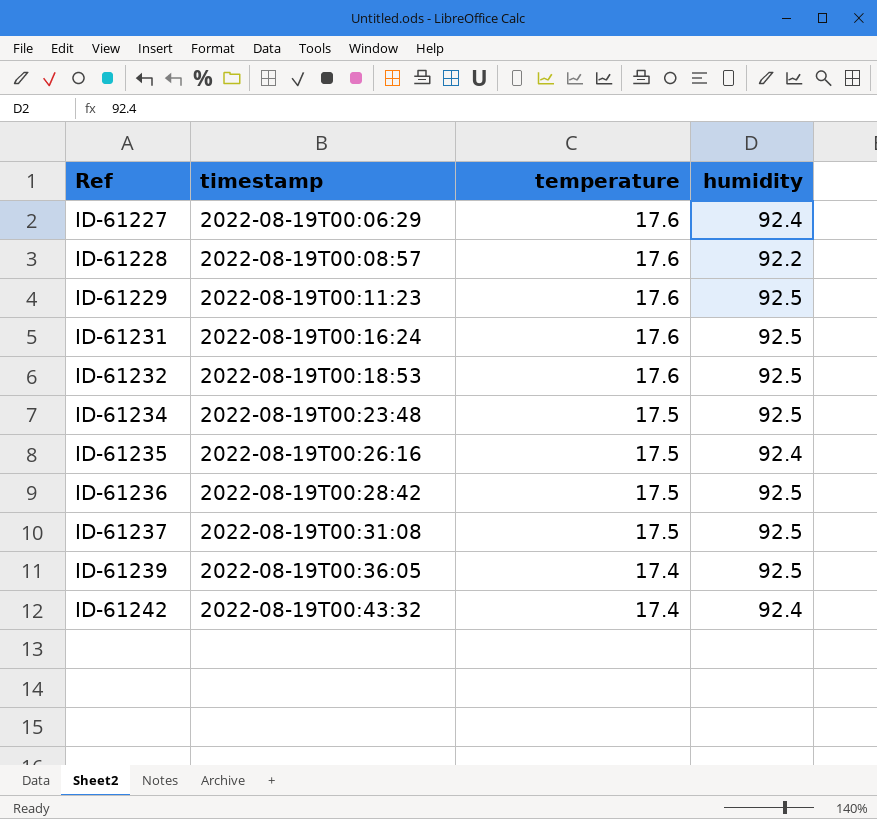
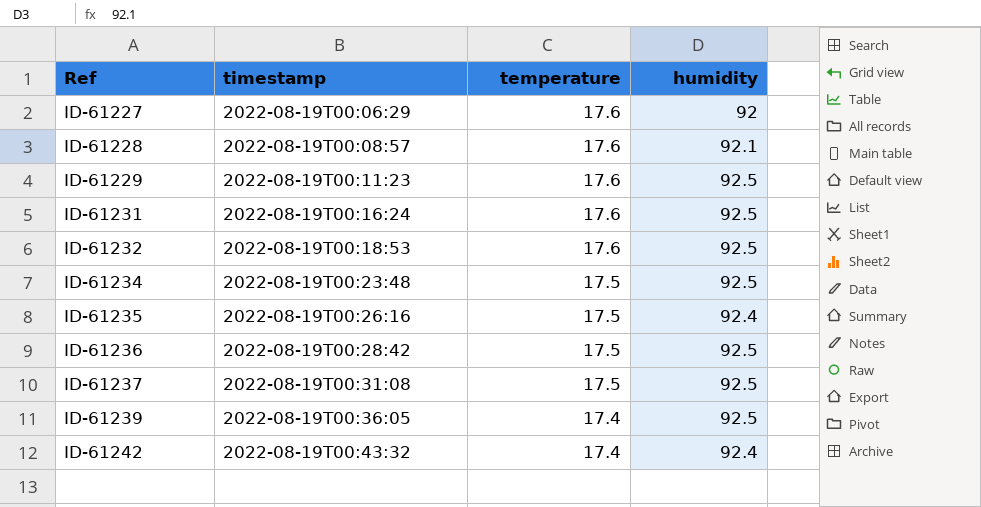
ID-61227 | humidity: 92.4 -> 92
ID-61228 | humidity: 92.2 -> 92.1

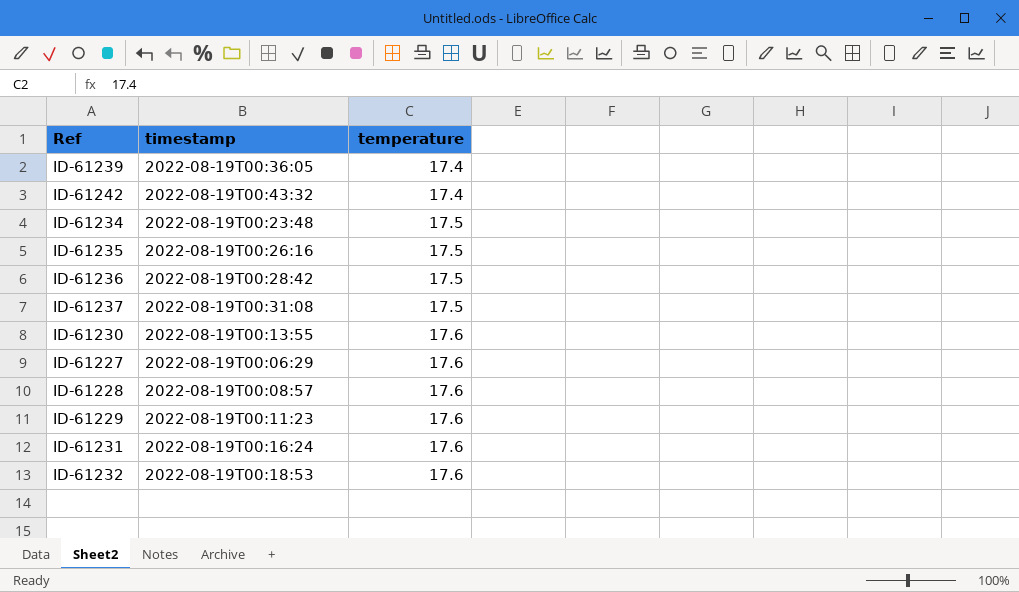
row order: Ref ascending -> temperature ascending
column humidity | position: 4 -> none
row ID-61230: none -> 2022-08-19T00:13:55 | 17.6

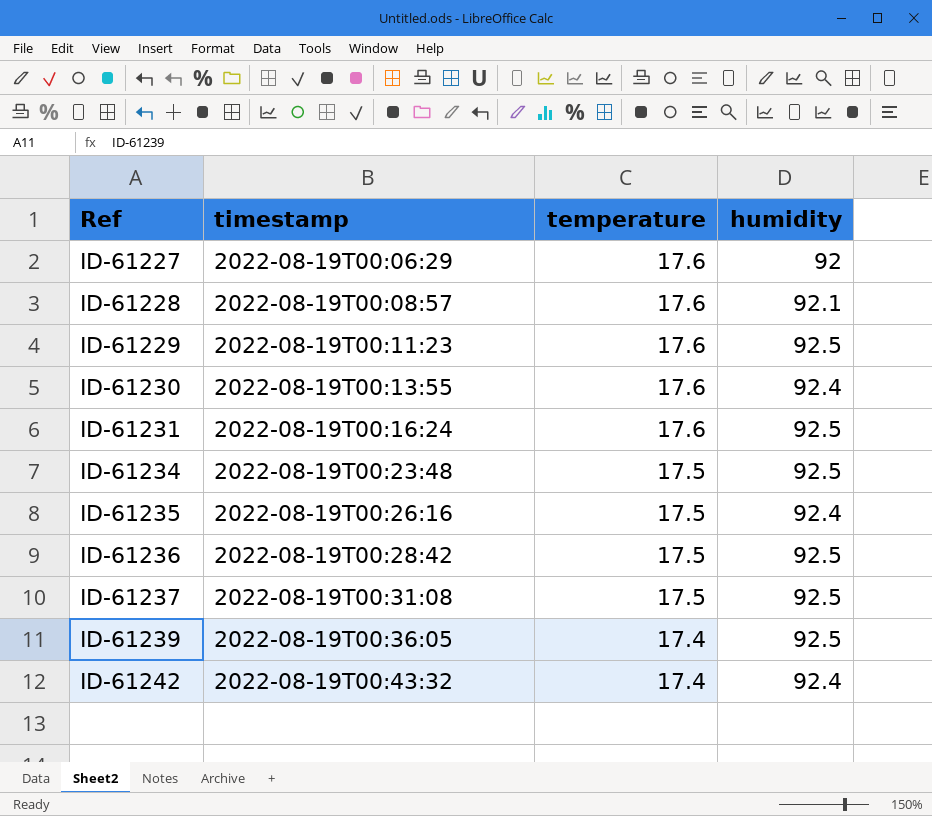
row order: temperature ascending -> Ref ascending
column humidity | position: none -> 4
row ID-61232: 2022-08-19T00:18:53 | 17.6 -> none

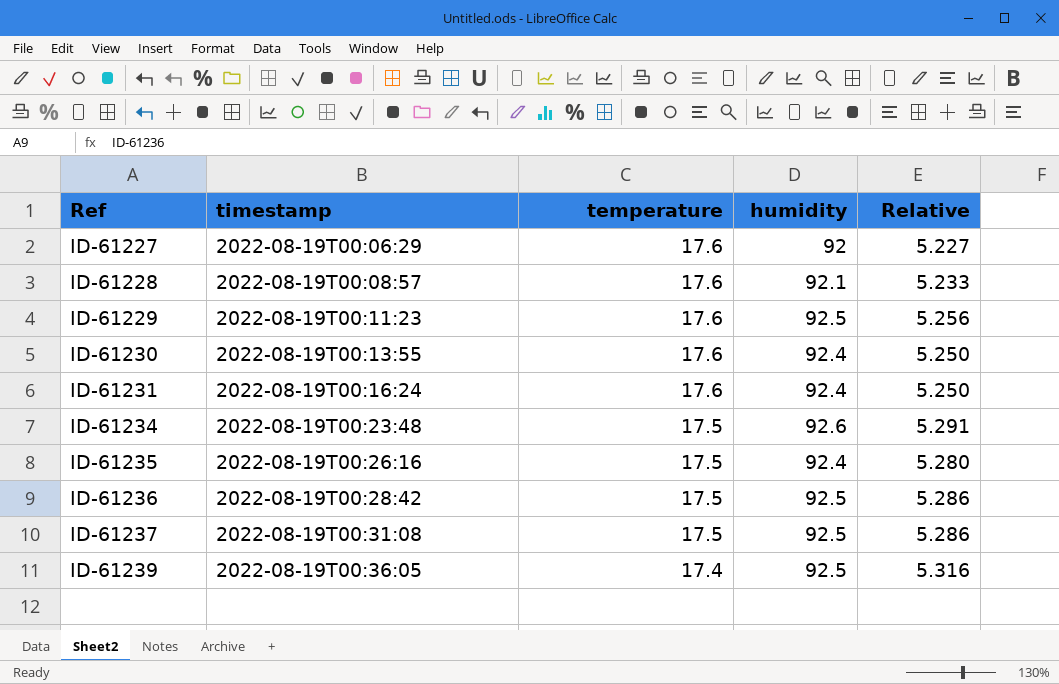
column Relative | formula: none -> [humidity] / [temperature]
row ID-61242: 2022-08-19T00:43:32 | 17.4 | 92.4 -> none
ID-61231 | humidity: 92.5 -> 92.4
ID-61234 | humidity: 92.5 -> 92.6

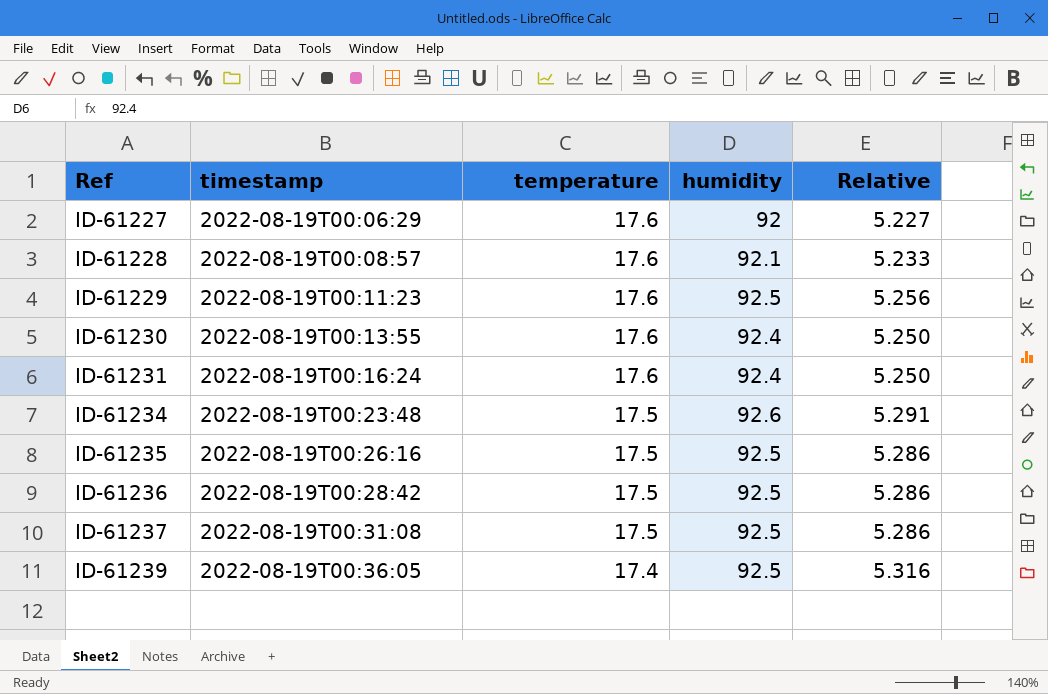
ID-61235 | humidity: 92.4 -> 92.5
ID-61235 | Relative: 5.280 -> 5.286

